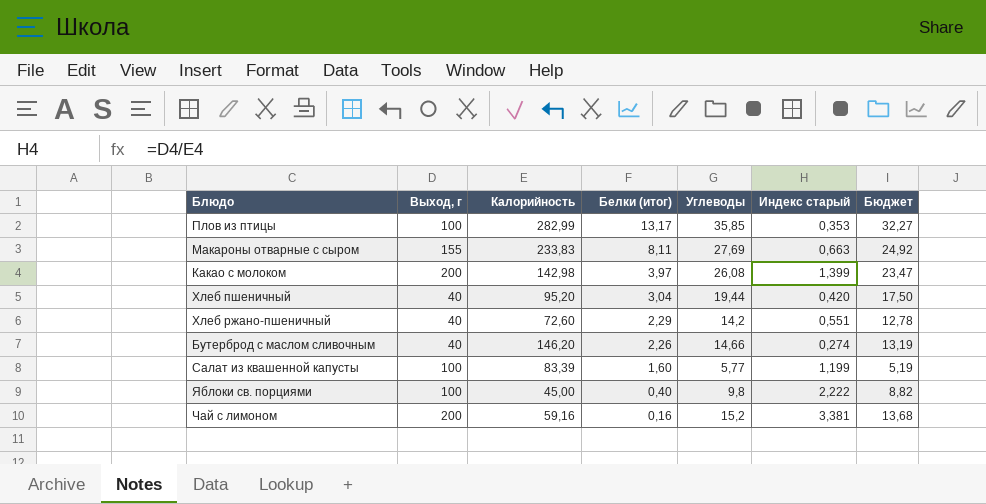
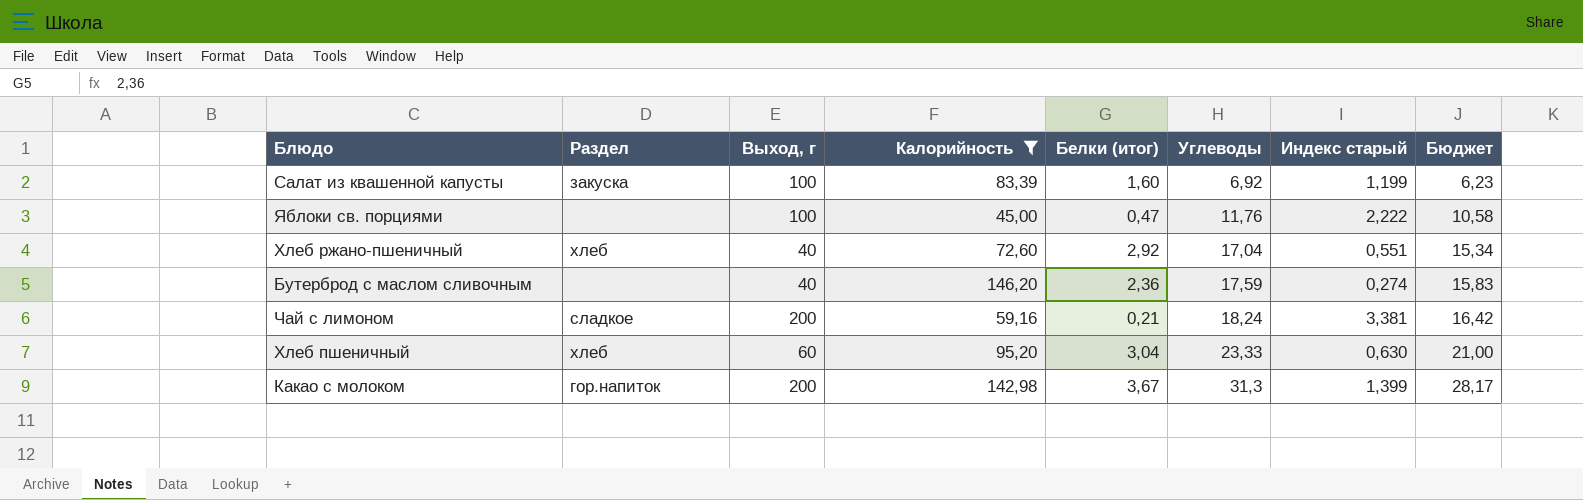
filter: none -> Калорийность <= 146,20
row order: Белки (итог) descending -> Углеводы ascending
column Раздел | position: none -> 2
Салат из квашенной капусты | Углеводы: 5,77 -> 6,92
Салат из квашенной капусты | Бюджет: 5,19 -> 6,23
Яблоки св. порциями | Белки (итог): 0,40 -> 0,47
Яблоки св. порциями | Углеводы: 9,8 -> 11,76
Яблоки св. порциями | Бюджет: 8,82 -> 10,58
Хлеб ржано-пшеничный | Белки (итог): 2,29 -> 2,92
Хлеб ржано-пшеничный | Углеводы: 14,2 -> 17,04
Хлеб ржано-пшеничный | Бюджет: 12,78 -> 15,34
Бутерброд с маслом сливочным | Белки (итог): 2,26 -> 2,36
Бутерброд с маслом сливочным | Углеводы: 14,66 -> 17,59
Бутерброд с маслом сливочным | Бюджет: 13,19 -> 15,83
Чай с лимоном | Белки (итог): 0,16 -> 0,21
Чай с лимоном | Углеводы: 15,2 -> 18,24
Чай с лимоном | Бюджет: 13,68 -> 16,42
Хлеб пшеничный | Выход, г: 40 -> 60
Хлеб пшеничный | Углеводы: 19,44 -> 23,33
Хлеб пшеничный | Индекс старый: 0,420 -> 0,630
Хлеб пшеничный | Бюджет: 17,50 -> 21,00
Какао с молоком | Белки (итог): 3,97 -> 3,67
Какао с молоком | Углеводы: 26,08 -> 31,3
Какао с молоком | Бюджет: 23,47 -> 28,17

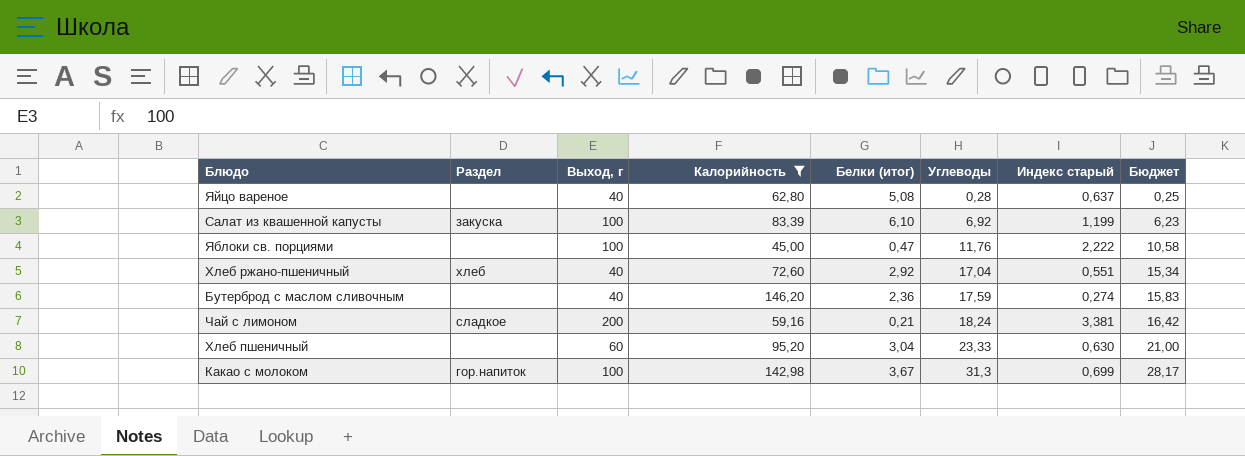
row Яйцо вареное: none -> none | 40 | 62,80 | 5,08 | 0,28 | 0,637 | 0,25
Салат из квашенной капусты | Белки (итог): 1,60 -> 6,10
Хлеб пшеничный | Раздел: хлеб -> none
Какао с молоком | Выход, г: 200 -> 100
Какао с молоком | Индекс старый: 1,399 -> 0,699

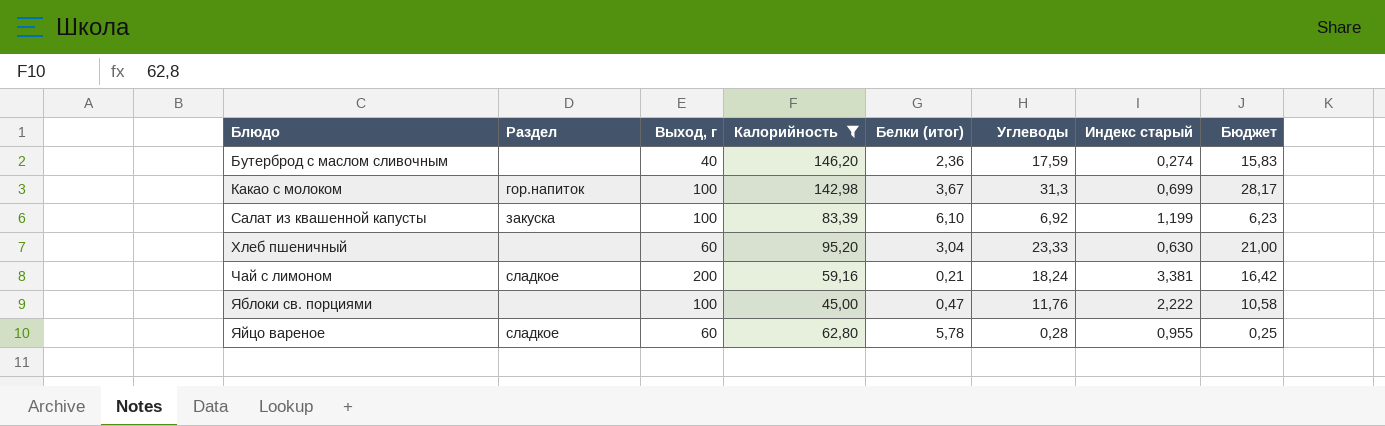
row order: Углеводы ascending -> Блюдо ascending
row Хлеб ржано-пшеничный: хлеб | 40 | 72,60 | 2,92 | 17,04 | 0,551 | 15,34 -> none
Яйцо вареное | Раздел: none -> сладкое
Яйцо вареное | Выход, г: 40 -> 60
Яйцо вареное | Белки (итог): 5,08 -> 5,78
Яйцо вареное | Индекс старый: 0,637 -> 0,955

